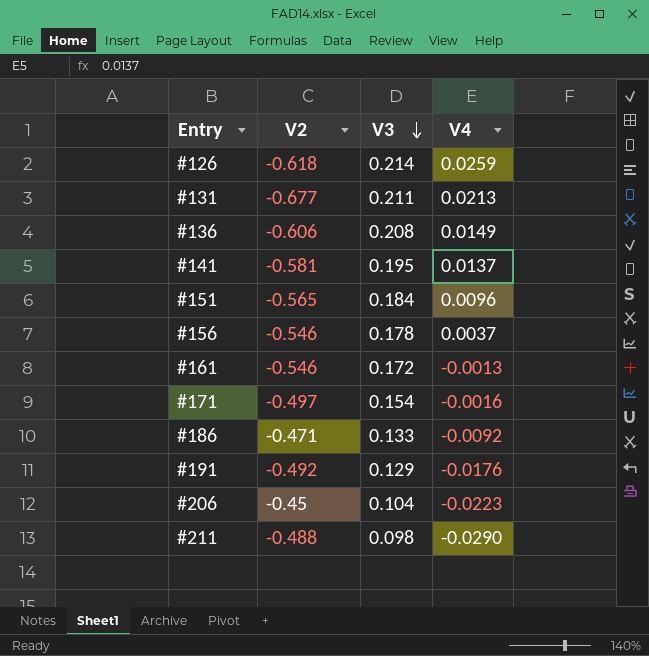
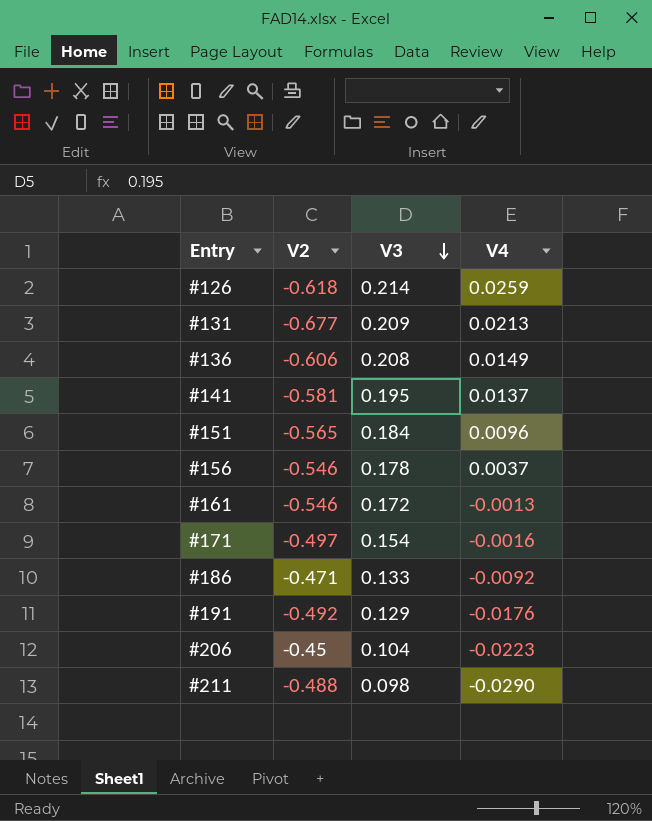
#131 | V3: 0.211 -> 0.209

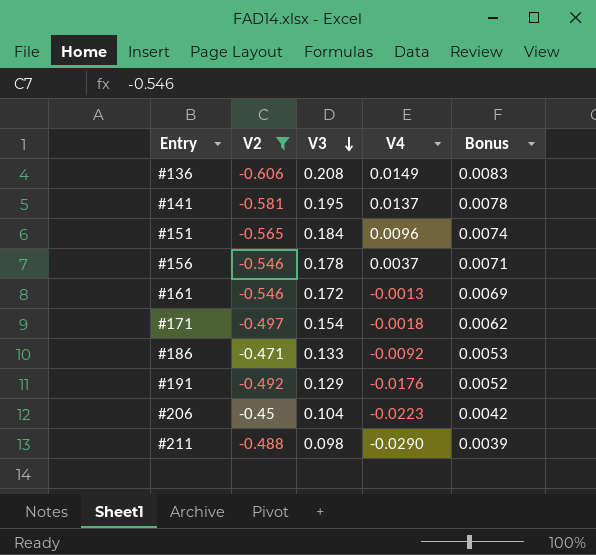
filter: none -> V2 >= -0.606
column Bonus | formula: none -> [V3] * 0.04
#171 | V4: -0.0016 -> -0.0018

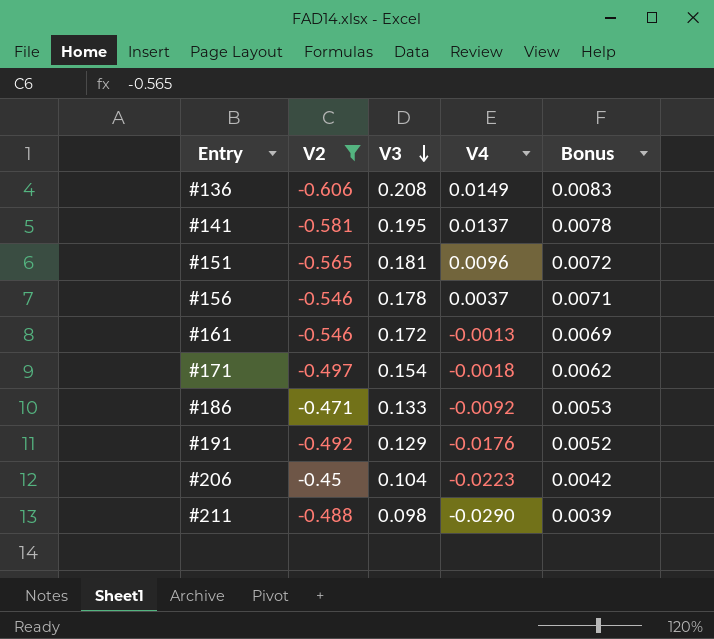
#151 | V3: 0.184 -> 0.181
#151 | Bonus: 0.0074 -> 0.0072

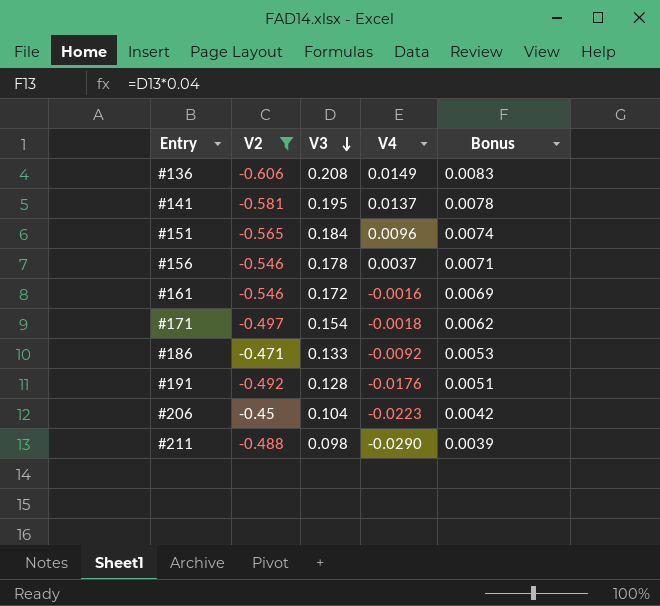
#151 | V3: 0.181 -> 0.184
#151 | Bonus: 0.0072 -> 0.0074
#161 | V4: -0.0013 -> -0.0016
#191 | V3: 0.129 -> 0.128
#191 | Bonus: 0.0052 -> 0.0051

